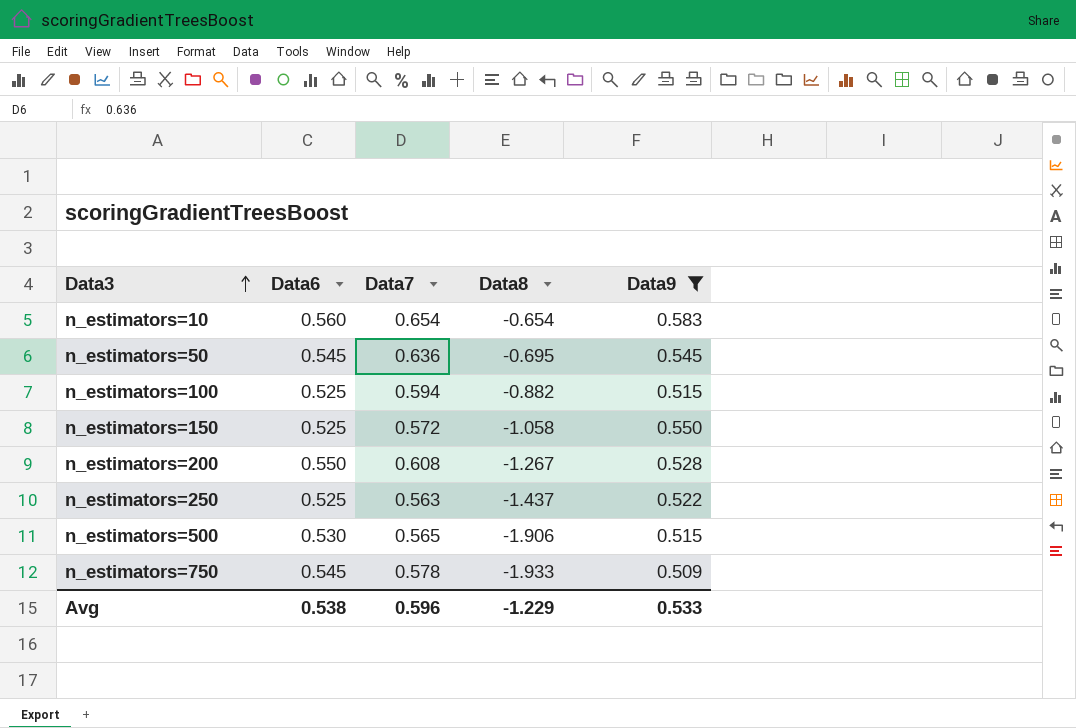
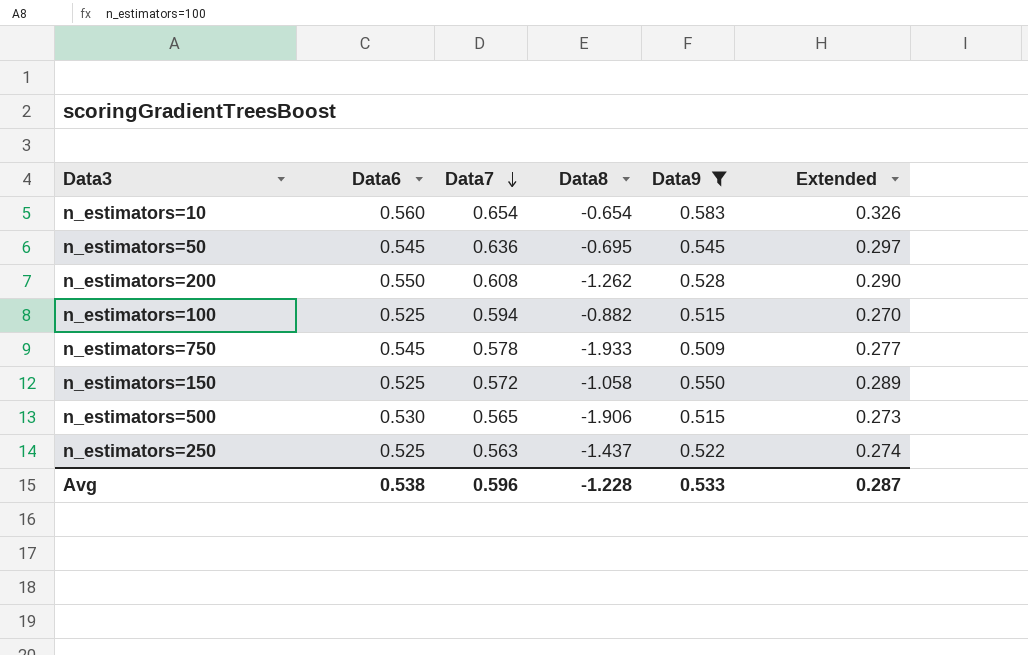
row order: Data3 ascending -> Data7 descending
column Extended | formula: none -> [Data6] * [Data9]
n_estimators=200 | Data8: -1.267 -> -1.262
Avg | Data8: -1.229 -> -1.228

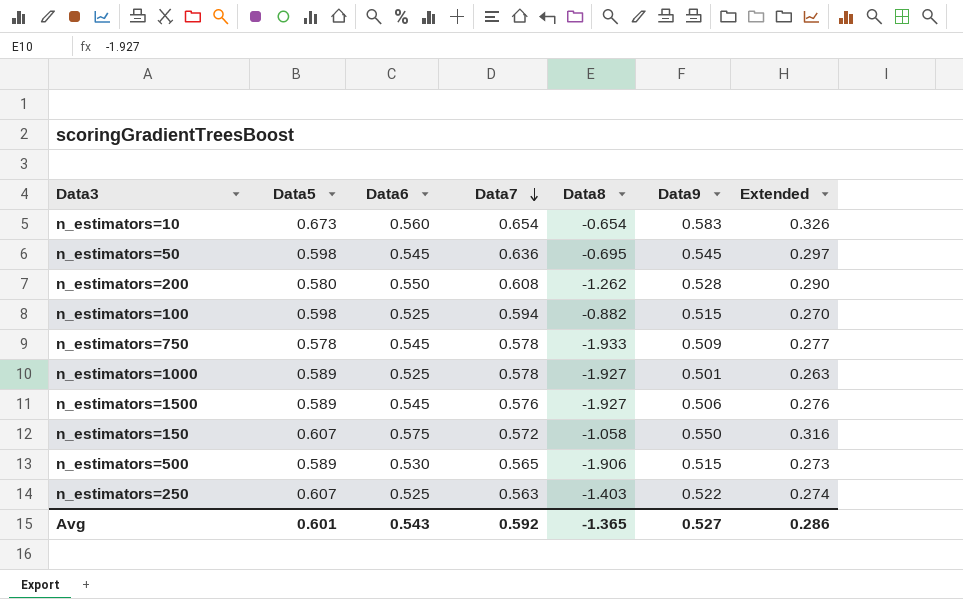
filter: Data9 >= 0.509 -> none
column Data5 | position: none -> 2
n_estimators=150 | Data6: 0.525 -> 0.575
n_estimators=150 | Extended: 0.289 -> 0.316
n_estimators=250 | Data8: -1.437 -> -1.403
Avg | Data6: 0.538 -> 0.543
Avg | Data7: 0.596 -> 0.592
Avg | Data8: -1.228 -> -1.365
Avg | Data9: 0.533 -> 0.527
Avg | Extended: 0.287 -> 0.286

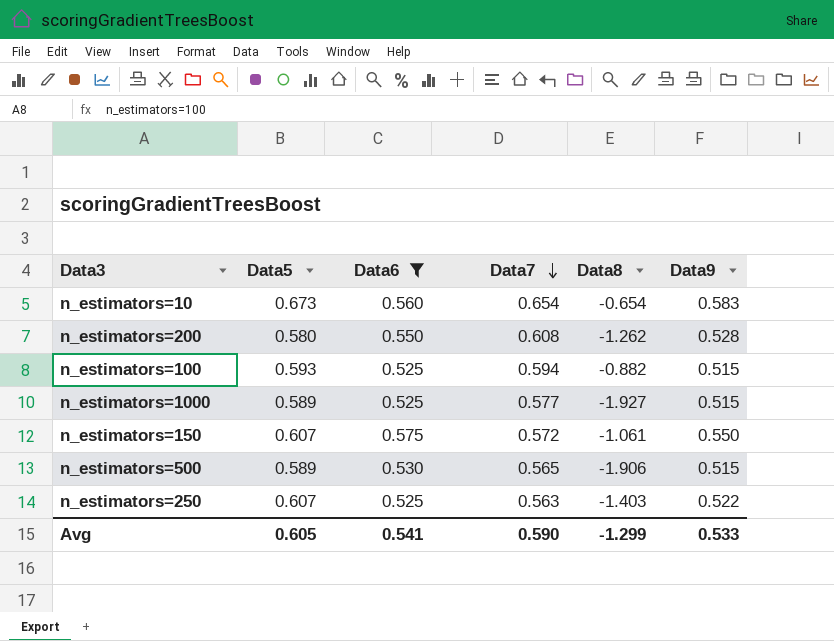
filter: none -> Data6 != 0.545
column Extended | formula: [Data6] * [Data9] -> none
n_estimators=100 | Data5: 0.598 -> 0.593
n_estimators=1000 | Data7: 0.578 -> 0.577
n_estimators=1000 | Data9: 0.501 -> 0.515
n_estimators=150 | Data8: -1.058 -> -1.061
Avg | Data5: 0.601 -> 0.605
Avg | Data6: 0.543 -> 0.541
Avg | Data7: 0.592 -> 0.590
Avg | Data8: -1.365 -> -1.299
Avg | Data9: 0.527 -> 0.533

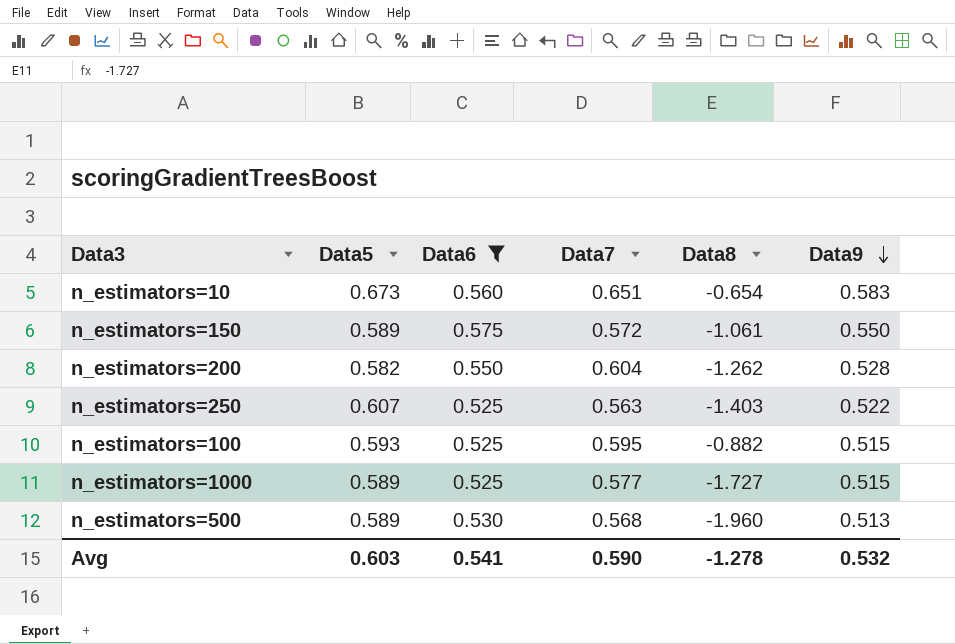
row order: Data7 descending -> Data9 descending
n_estimators=10 | Data7: 0.654 -> 0.651
n_estimators=150 | Data5: 0.607 -> 0.589
n_estimators=200 | Data5: 0.580 -> 0.582
n_estimators=200 | Data7: 0.608 -> 0.604
n_estimators=100 | Data7: 0.594 -> 0.595
n_estimators=1000 | Data8: -1.927 -> -1.727
n_estimators=500 | Data7: 0.565 -> 0.568
n_estimators=500 | Data8: -1.906 -> -1.960
n_estimators=500 | Data9: 0.515 -> 0.513
Avg | Data5: 0.605 -> 0.603
Avg | Data8: -1.299 -> -1.278
Avg | Data9: 0.533 -> 0.532

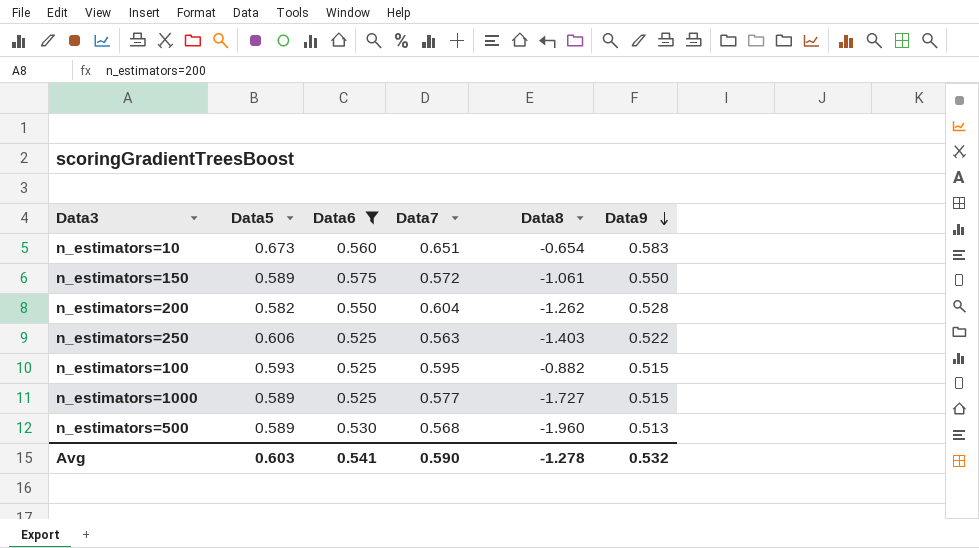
n_estimators=250 | Data5: 0.607 -> 0.606

